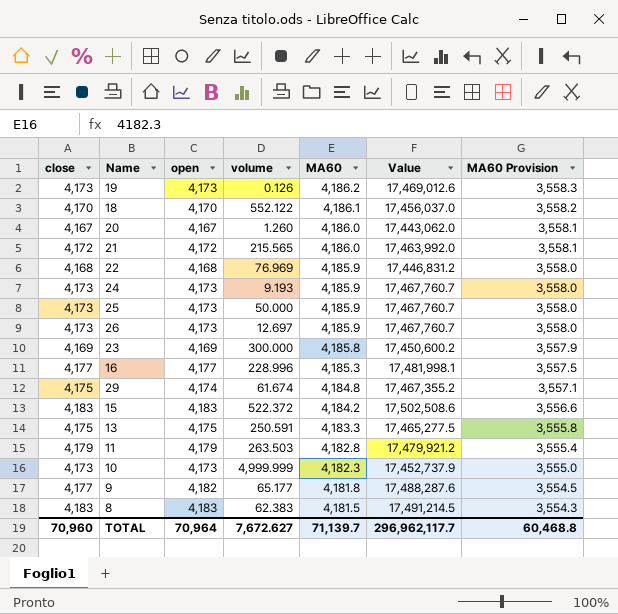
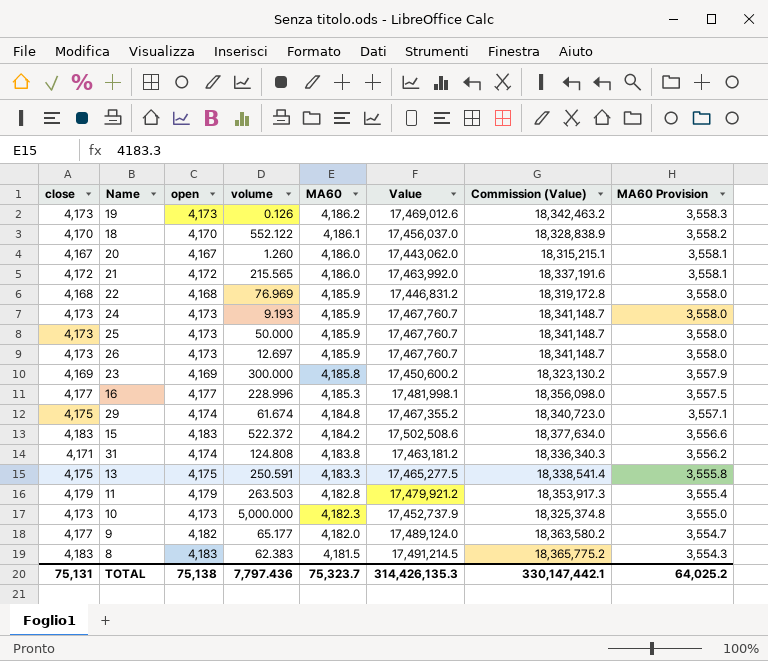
column Commission (Value) | formula: none -> [Value] * 1.05
row 31: none -> 4,171 | 4,174 | 124.808 | 4,183.8 | 17,463,181.2 | 18,336,340.3 | 3,556.2
10 | volume: 4,999.999 -> 5,000.000
9 | MA60: 4,181.8 -> 4,182.0
9 | Value: 17,488,287.6 -> 17,489,124.0
9 | MA60 Provision: 3,554.5 -> 3,554.7
TOTAL | close: 70,960 -> 75,131
TOTAL | open: 70,964 -> 75,138
TOTAL | volume: 7,672.627 -> 7,797.436
TOTAL | MA60: 71,139.7 -> 75,323.7
TOTAL | Value: 296,962,117.7 -> 314,426,135.3
TOTAL | MA60 Provision: 60,468.8 -> 64,025.2

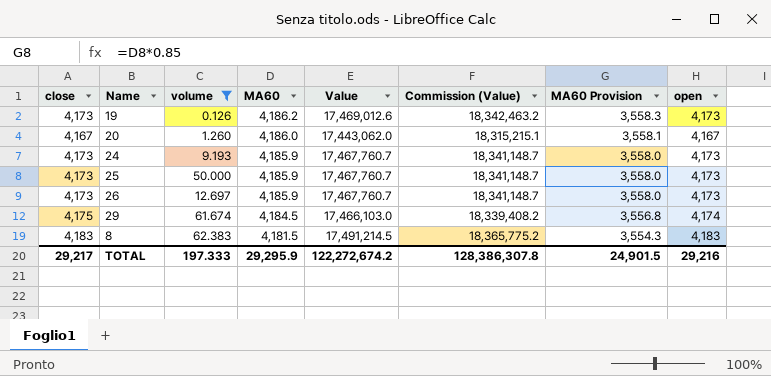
filter: none -> volume <= 62.383
column open | position: 3 -> 8
29 | MA60: 4,184.8 -> 4,184.5
29 | Value: 17,467,355.2 -> 17,466,103.0
29 | Commission (Value): 18,340,723.0 -> 18,339,408.2
29 | MA60 Provision: 3,557.1 -> 3,556.8
TOTAL | close: 75,131 -> 29,217
TOTAL | volume: 7,797.436 -> 197.333
TOTAL | MA60: 75,323.7 -> 29,295.9
TOTAL | Value: 314,426,135.3 -> 122,272,674.2
TOTAL | Commission (Value): 330,147,442.1 -> 128,386,307.8
TOTAL | MA60 Provision: 64,025.2 -> 24,901.5
TOTAL | open: 75,138 -> 29,216

